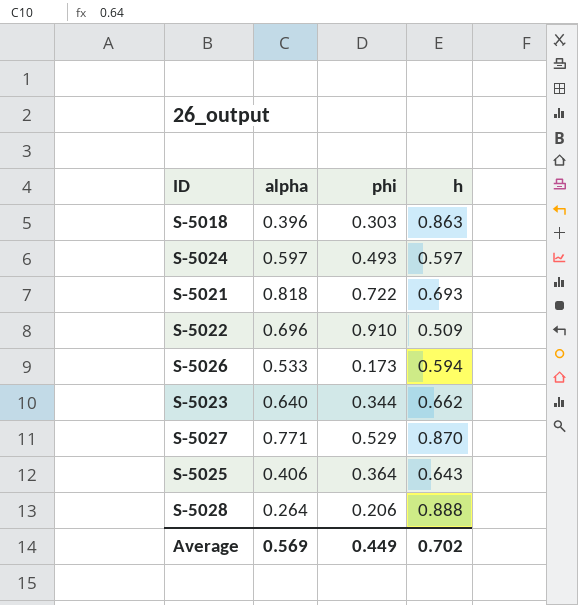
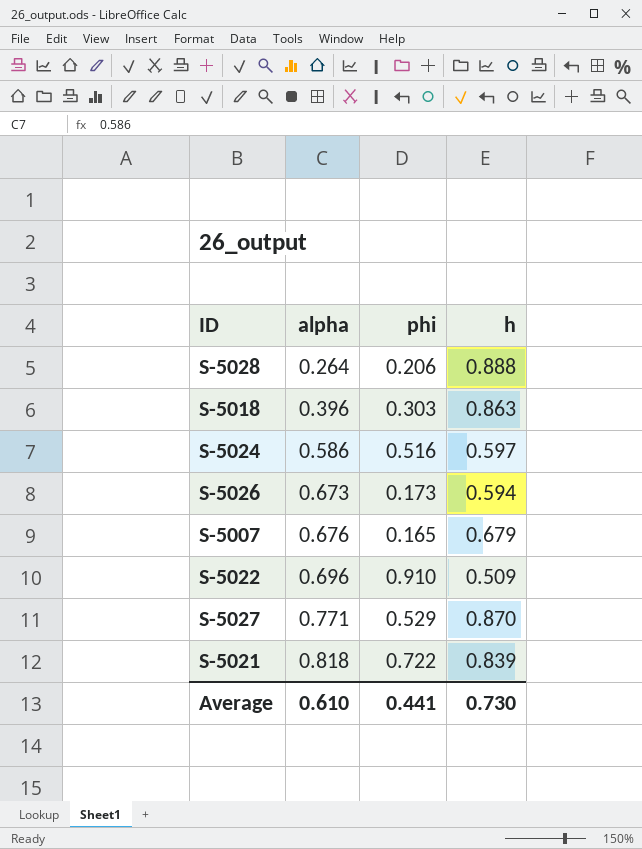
row order: none -> alpha ascending
row S-5023: 0.640 | 0.344 | 0.662 -> none
row S-5025: 0.406 | 0.364 | 0.643 -> none
S-5024 | alpha: 0.597 -> 0.586
S-5024 | phi: 0.493 -> 0.516
S-5026 | alpha: 0.533 -> 0.673
row S-5007: none -> 0.676 | 0.165 | 0.679
S-5021 | h: 0.693 -> 0.839
Average | alpha: 0.569 -> 0.610
Average | phi: 0.449 -> 0.441
Average | h: 0.702 -> 0.730

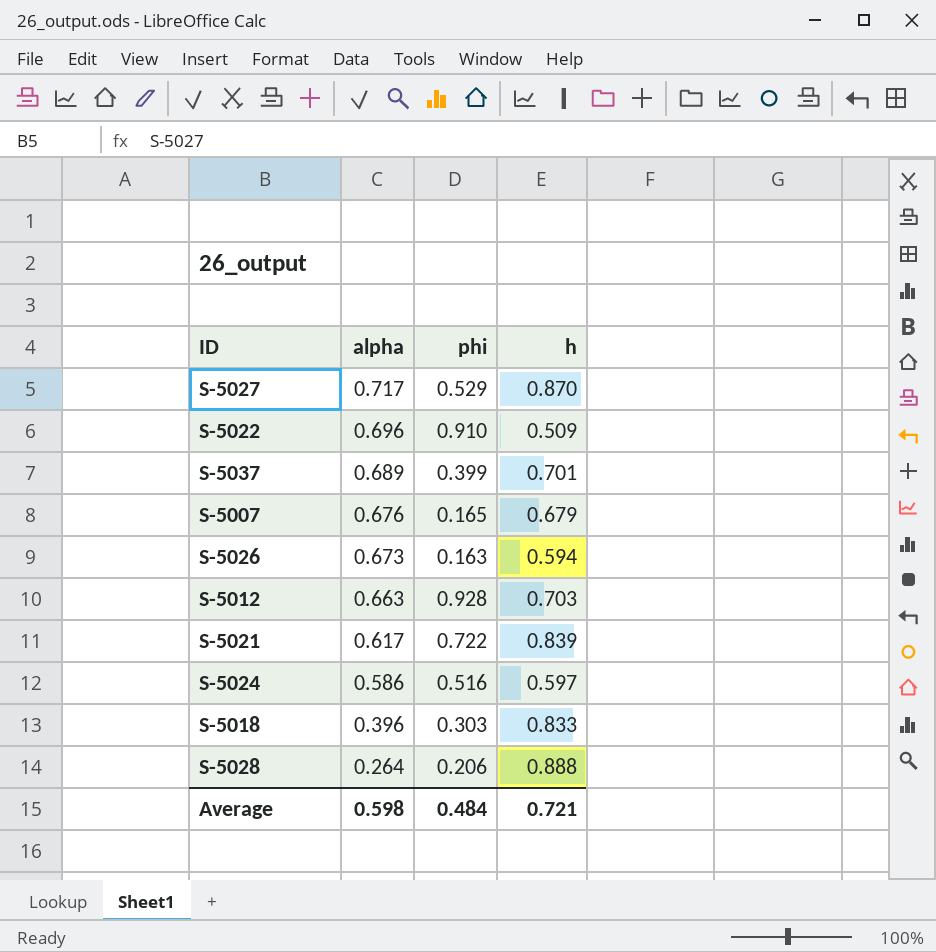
row order: alpha ascending -> alpha descending
S-5027 | alpha: 0.771 -> 0.717
row S-5037: none -> 0.689 | 0.399 | 0.701
S-5026 | phi: 0.173 -> 0.163
row S-5012: none -> 0.663 | 0.928 | 0.703
S-5021 | alpha: 0.818 -> 0.617
S-5018 | h: 0.863 -> 0.833
Average | alpha: 0.610 -> 0.598
Average | phi: 0.441 -> 0.484
Average | h: 0.730 -> 0.721

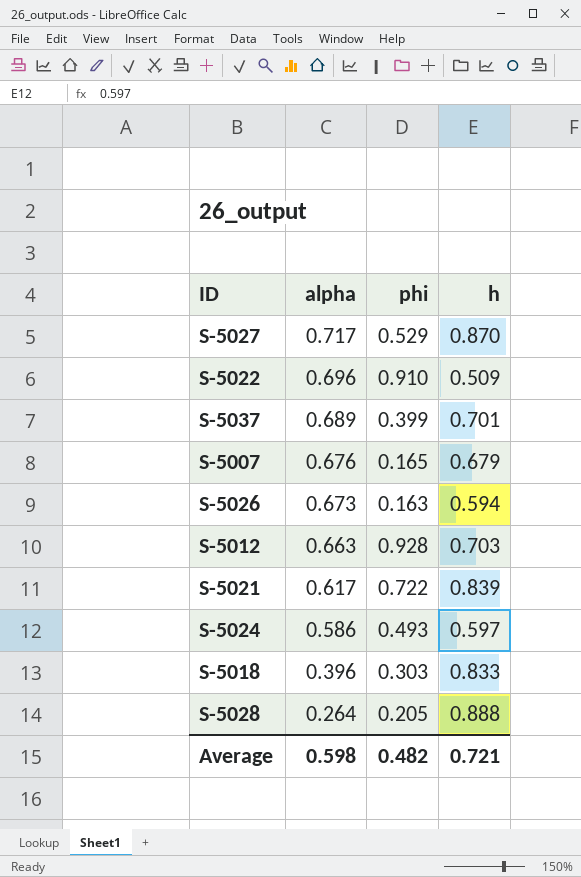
S-5024 | phi: 0.516 -> 0.493
S-5028 | phi: 0.206 -> 0.205
Average | phi: 0.484 -> 0.482

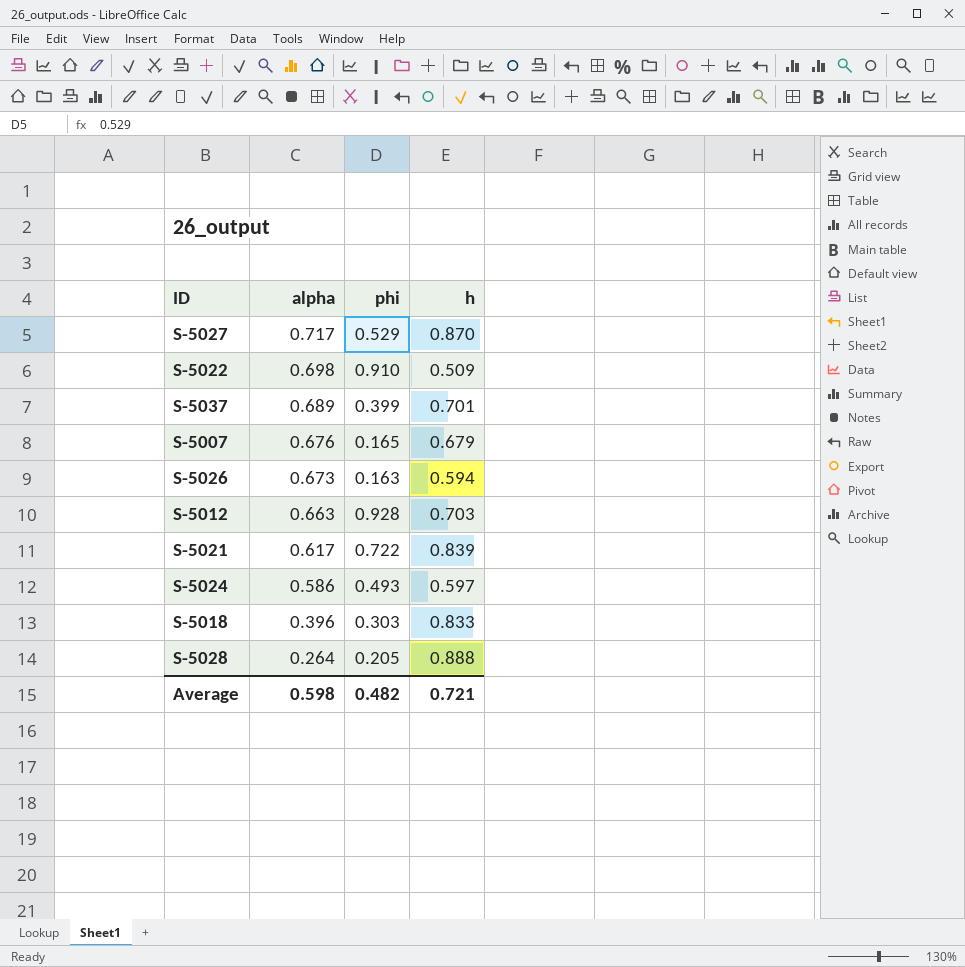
S-5022 | alpha: 0.696 -> 0.698

